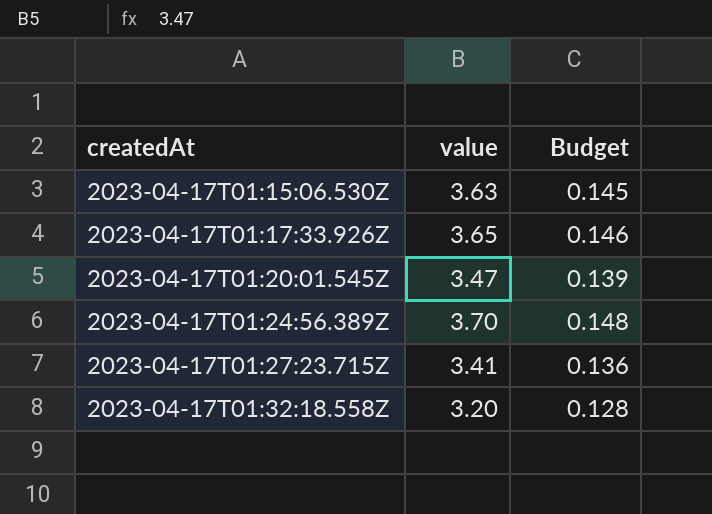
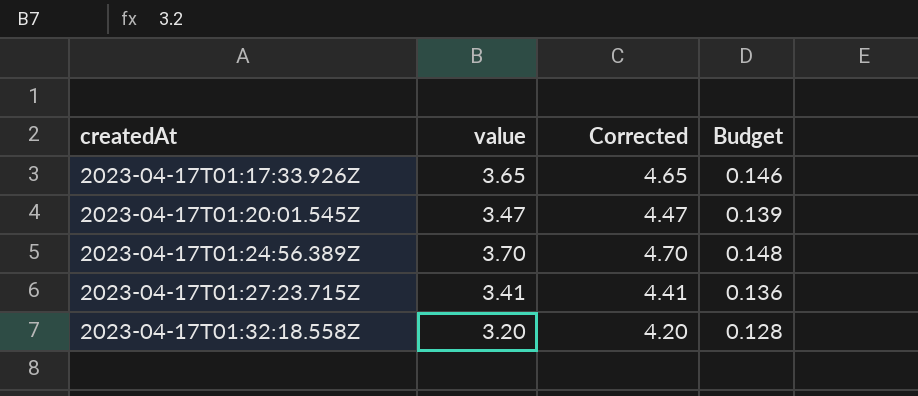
column Corrected | formula: none -> [value] + 1
row 2023-04-17T01:15:06.530Z: 3.63 | 0.145 -> none

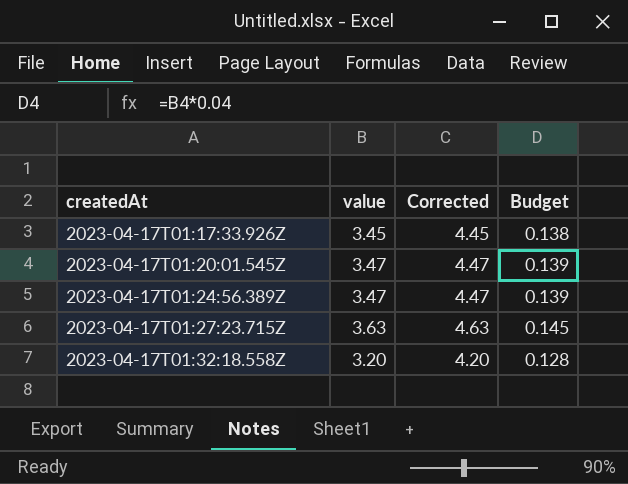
2023-04-17T01:17:33.926Z | value: 3.65 -> 3.45
2023-04-17T01:17:33.926Z | Corrected: 4.65 -> 4.45
2023-04-17T01:17:33.926Z | Budget: 0.146 -> 0.138
2023-04-17T01:24:56.389Z | value: 3.70 -> 3.47
2023-04-17T01:24:56.389Z | Corrected: 4.70 -> 4.47
2023-04-17T01:24:56.389Z | Budget: 0.148 -> 0.139
2023-04-17T01:27:23.715Z | value: 3.41 -> 3.63
2023-04-17T01:27:23.715Z | Corrected: 4.41 -> 4.63
2023-04-17T01:27:23.715Z | Budget: 0.136 -> 0.145

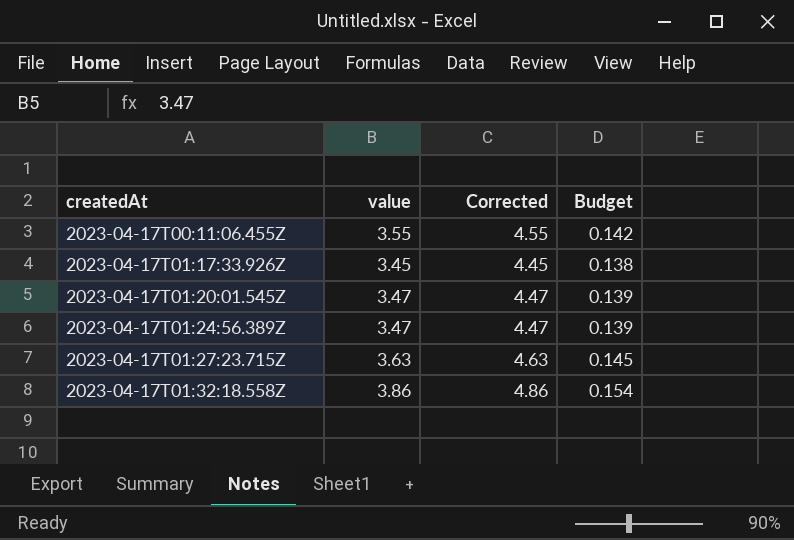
row 2023-04-17T00:11:06.455Z: none -> 3.55 | 4.55 | 0.142
2023-04-17T01:32:18.558Z | value: 3.20 -> 3.86
2023-04-17T01:32:18.558Z | Corrected: 4.20 -> 4.86
2023-04-17T01:32:18.558Z | Budget: 0.128 -> 0.154

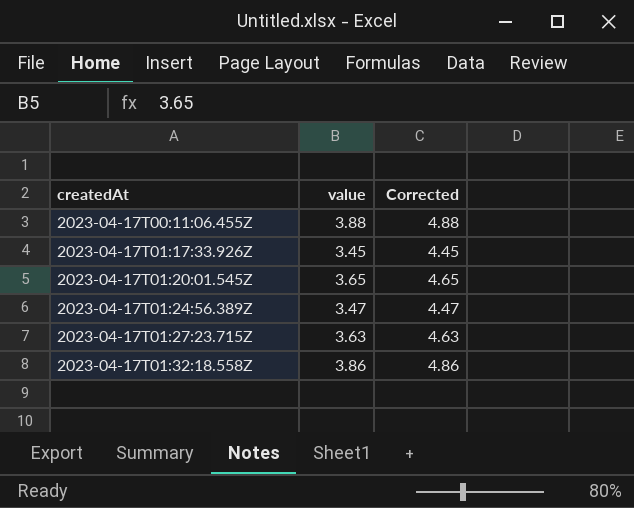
column Budget | formula: [value] * 0.04 -> none
2023-04-17T00:11:06.455Z | value: 3.55 -> 3.88
2023-04-17T00:11:06.455Z | Corrected: 4.55 -> 4.88
2023-04-17T01:20:01.545Z | value: 3.47 -> 3.65
2023-04-17T01:20:01.545Z | Corrected: 4.47 -> 4.65

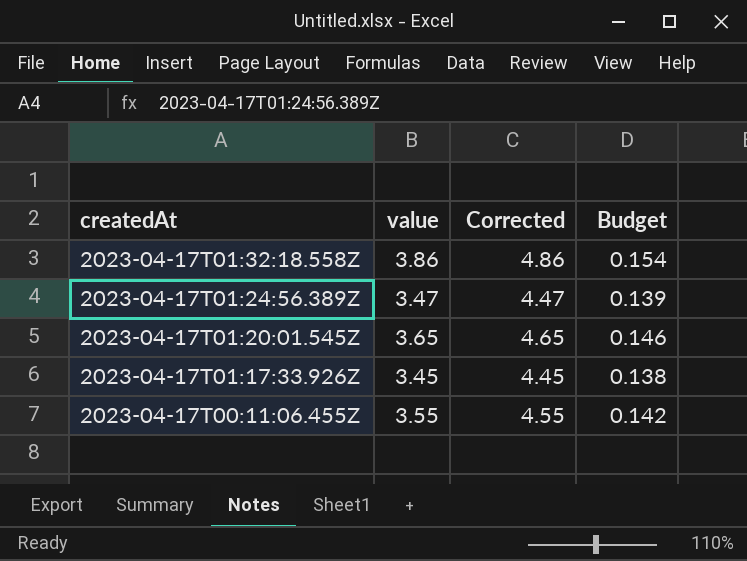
row order: createdAt ascending -> createdAt descending
column Budget | formula: none -> [value] * 0.04
row 2023-04-17T01:27:23.715Z: 3.63 | 4.63 -> none
2023-04-17T00:11:06.455Z | value: 3.88 -> 3.55
2023-04-17T00:11:06.455Z | Corrected: 4.88 -> 4.55

